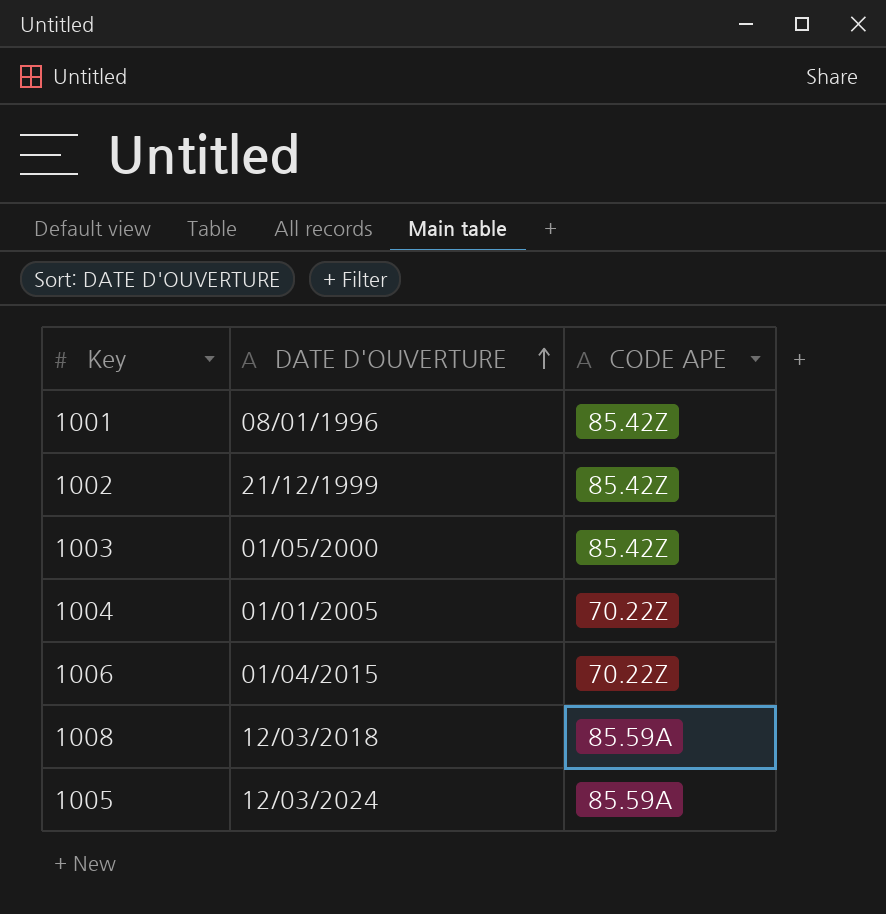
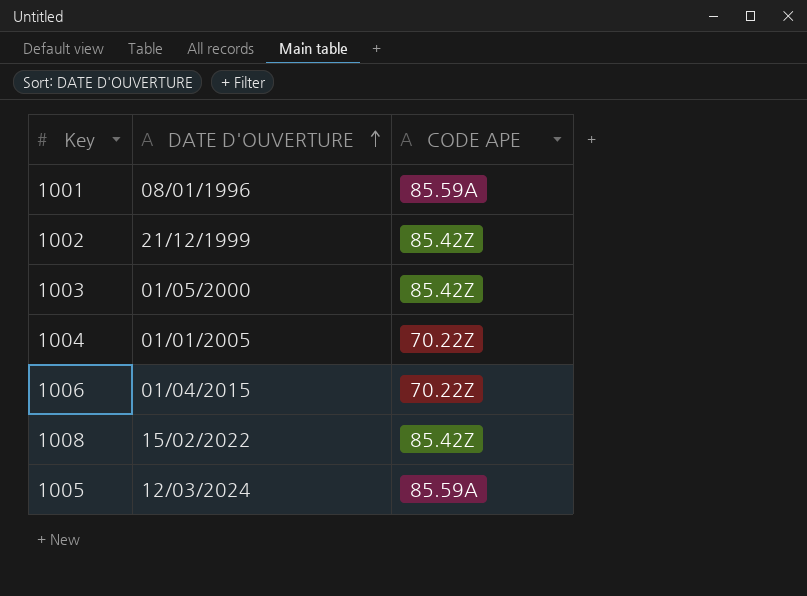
1001 | CODE APE: 85.42Z -> 85.59A
1008 | DATE D'OUVERTURE: 12/03/2018 -> 15/02/2022
1008 | CODE APE: 85.59A -> 85.42Z

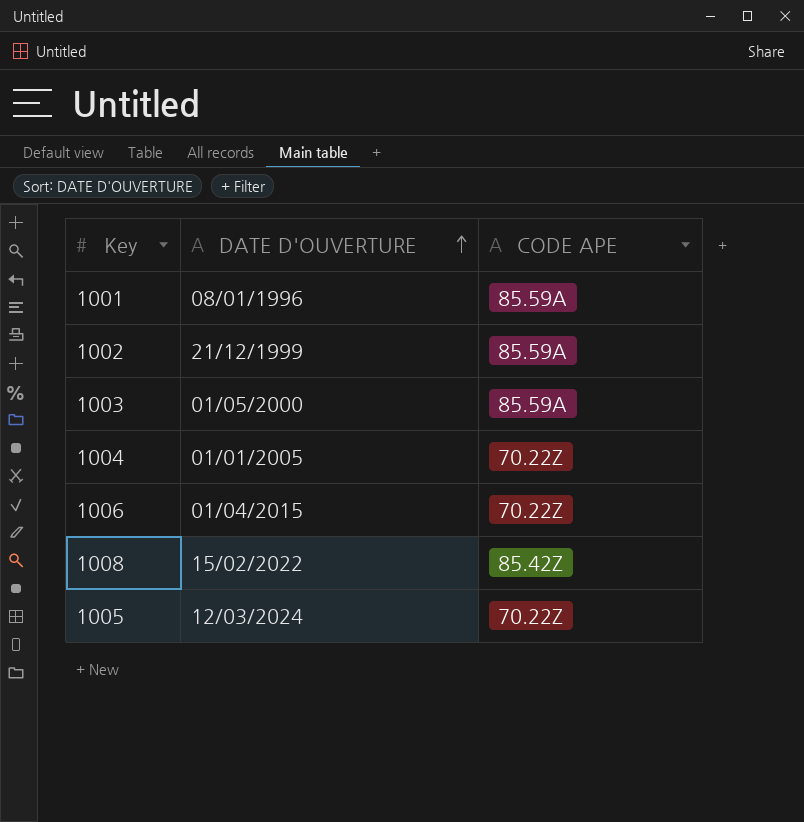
1002 | CODE APE: 85.42Z -> 85.59A
1003 | CODE APE: 85.42Z -> 85.59A
1005 | CODE APE: 85.59A -> 70.22Z

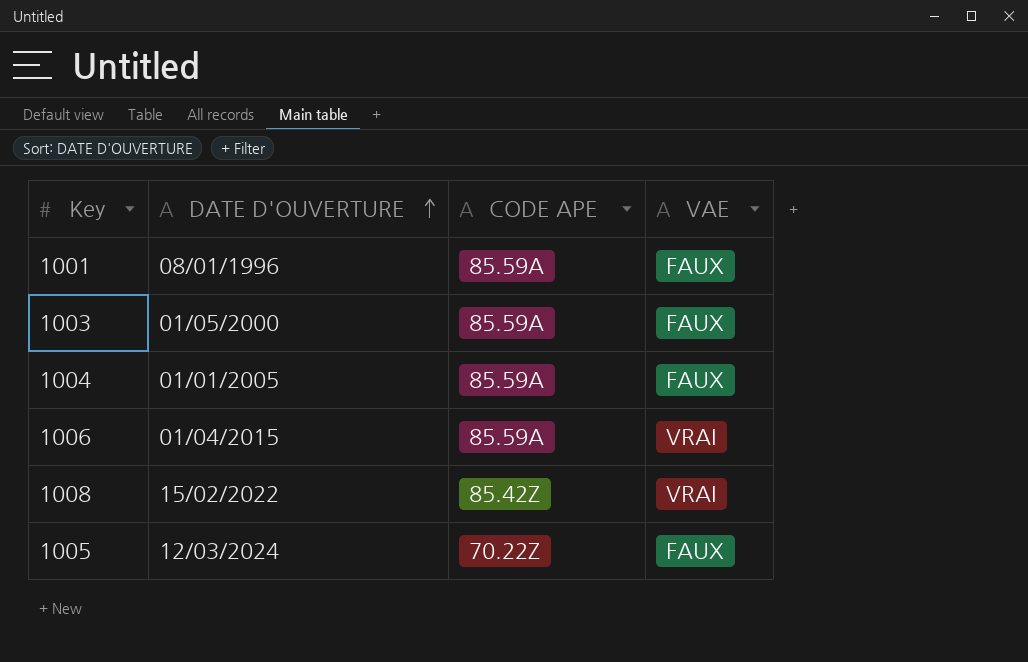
column VAE | position: none -> 4
row 1002: 21/12/1999 | 85.59A -> none
1004 | CODE APE: 70.22Z -> 85.59A
1006 | CODE APE: 70.22Z -> 85.59A

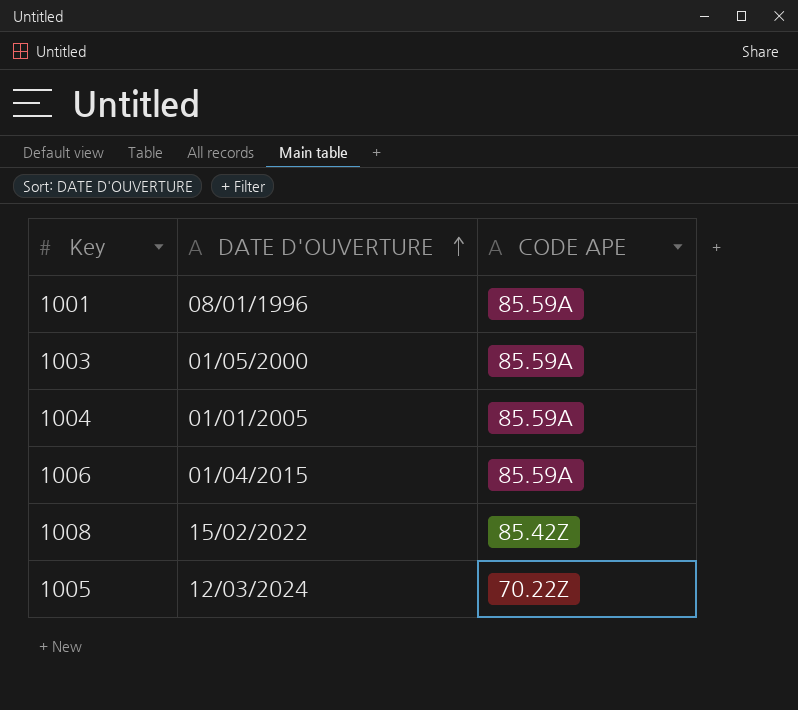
column VAE | position: 4 -> none

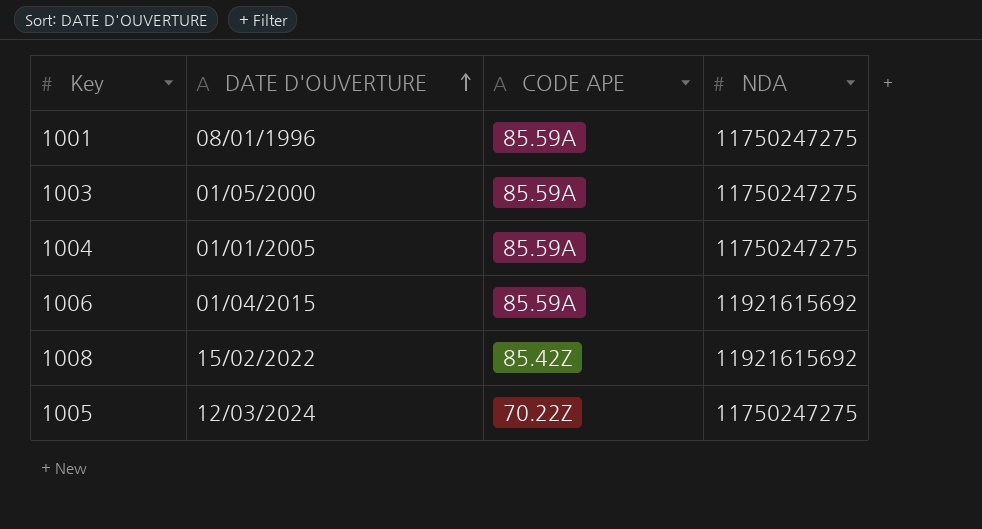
column NDA | position: none -> 4

